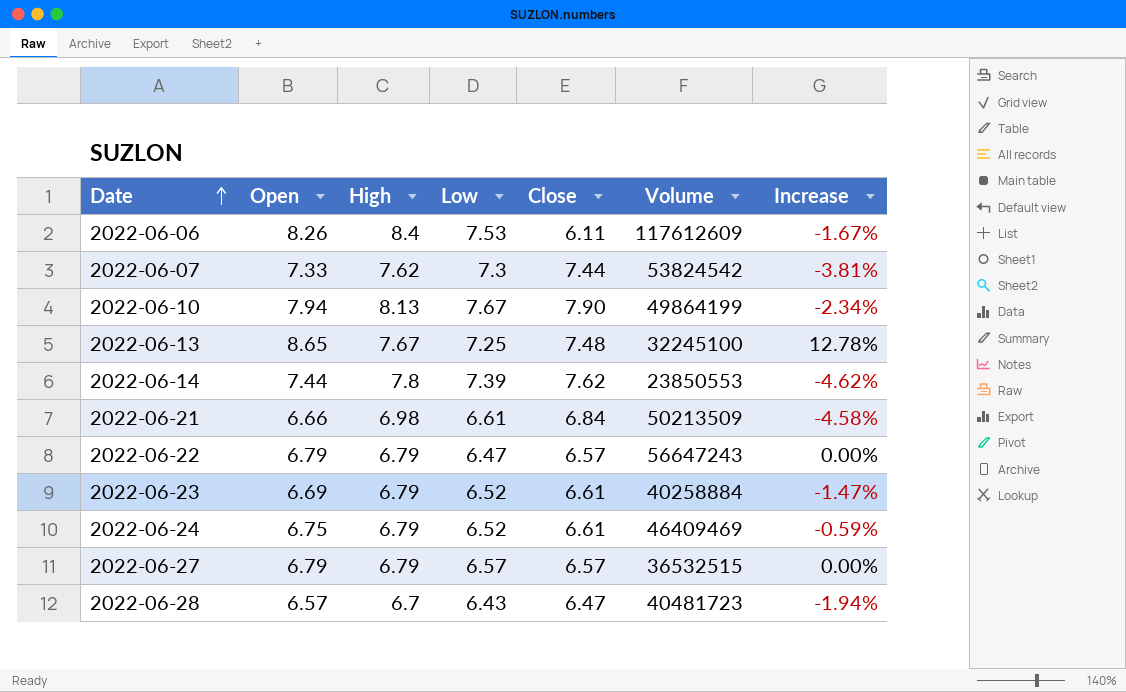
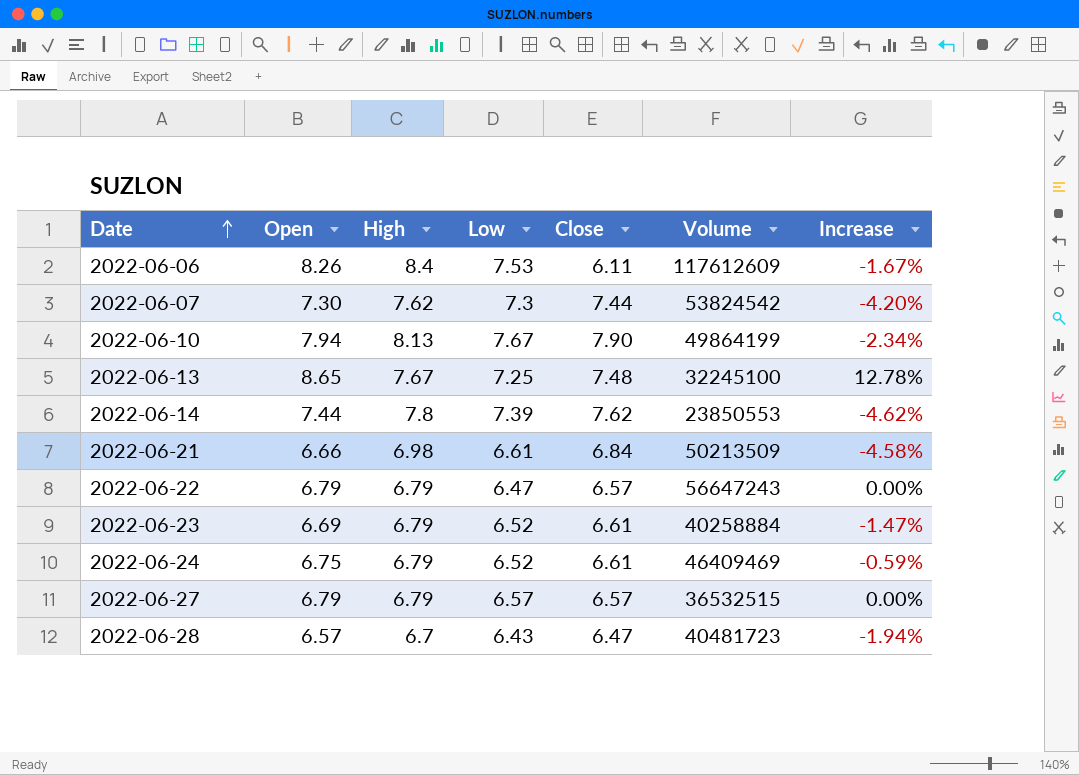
2022-06-07 | Open: 7.33 -> 7.30
2022-06-07 | Increase: -3.81% -> -4.20%

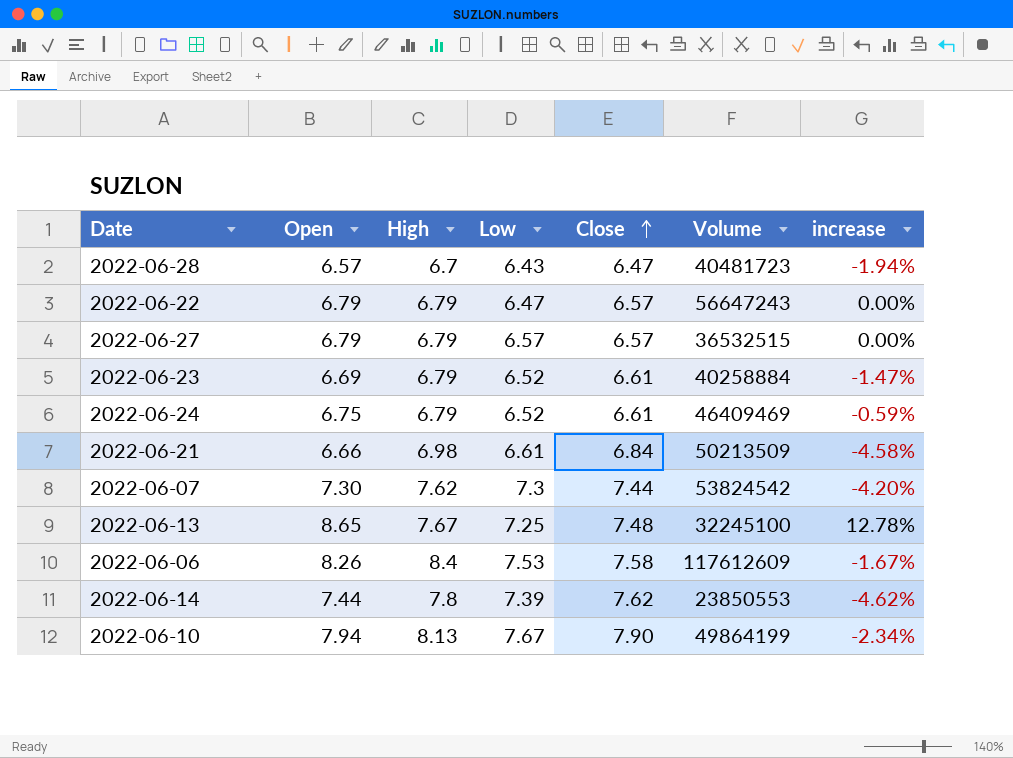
row order: Date ascending -> Close ascending
column name: Increase -> increase
2022-06-06 | Close: 6.11 -> 7.58

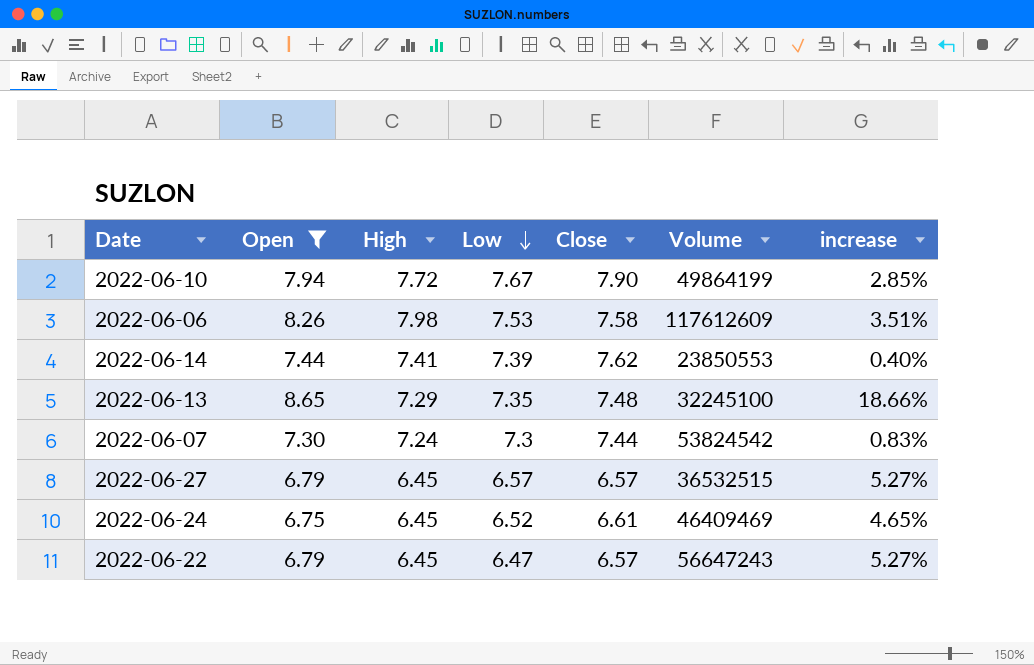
filter: none -> Open >= 6.75
row order: Close ascending -> Low descending
2022-06-10 | High: 8.13 -> 7.72
2022-06-10 | increase: -2.34% -> 2.85%
2022-06-06 | High: 8.4 -> 7.98
2022-06-06 | increase: -1.67% -> 3.51%
2022-06-14 | High: 7.8 -> 7.41
2022-06-14 | increase: -4.62% -> 0.40%
2022-06-13 | High: 7.67 -> 7.29
2022-06-13 | Low: 7.25 -> 7.35
2022-06-13 | increase: 12.78% -> 18.66%
2022-06-07 | High: 7.62 -> 7.24
2022-06-07 | increase: -4.20% -> 0.83%
2022-06-27 | High: 6.79 -> 6.45
2022-06-27 | increase: 0.00% -> 5.27%
2022-06-24 | High: 6.79 -> 6.45
2022-06-24 | increase: -0.59% -> 4.65%
2022-06-22 | High: 6.79 -> 6.45
2022-06-22 | increase: 0.00% -> 5.27%

